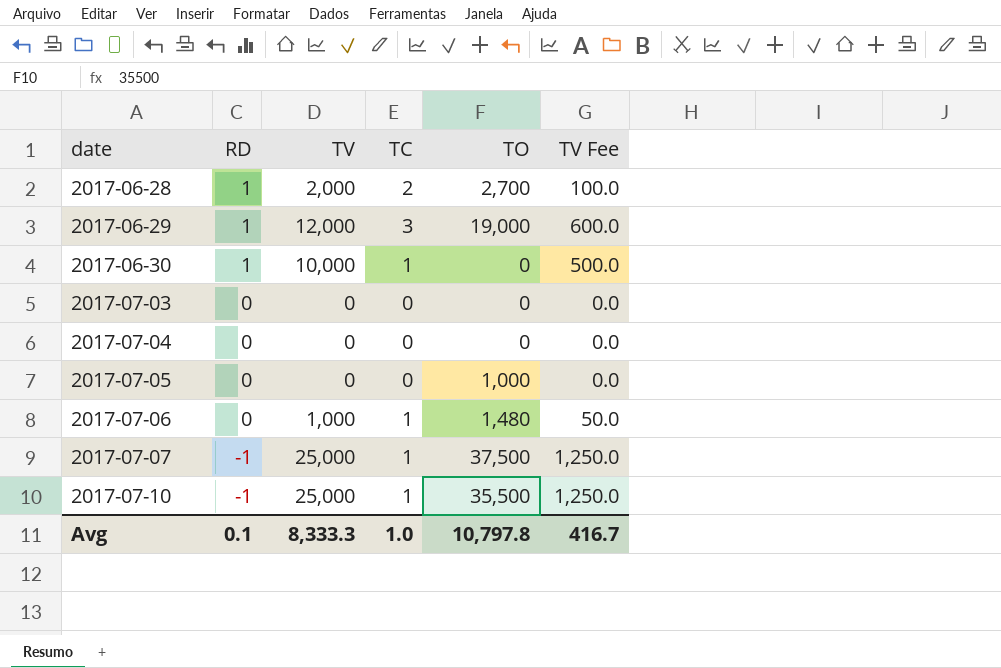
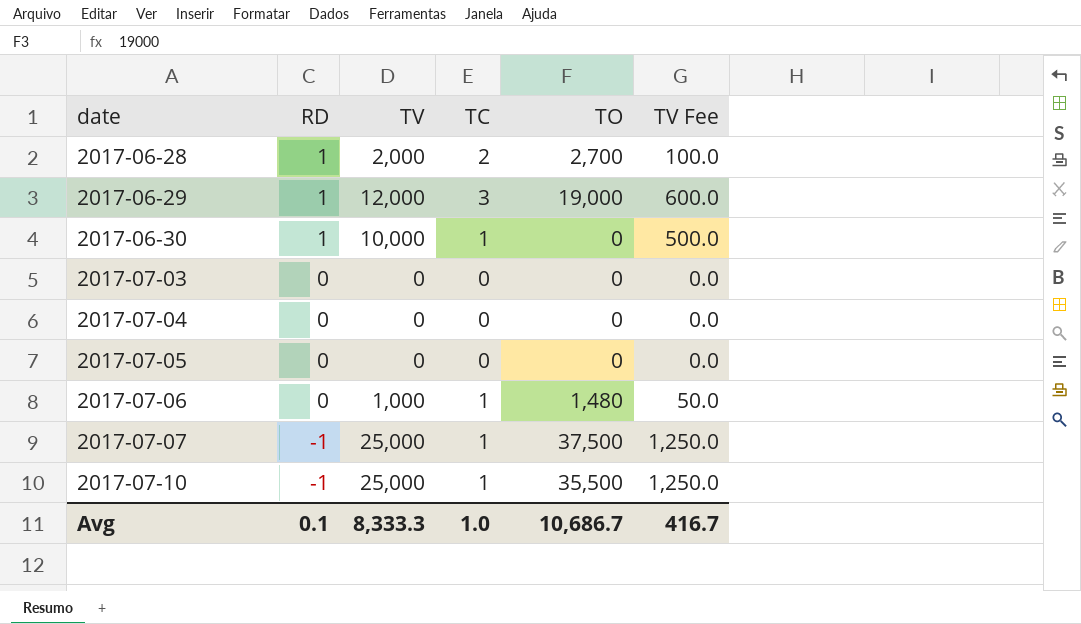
2017-07-05 | TO: 1,000 -> 0
Avg | TO: 10,797.8 -> 10,686.7

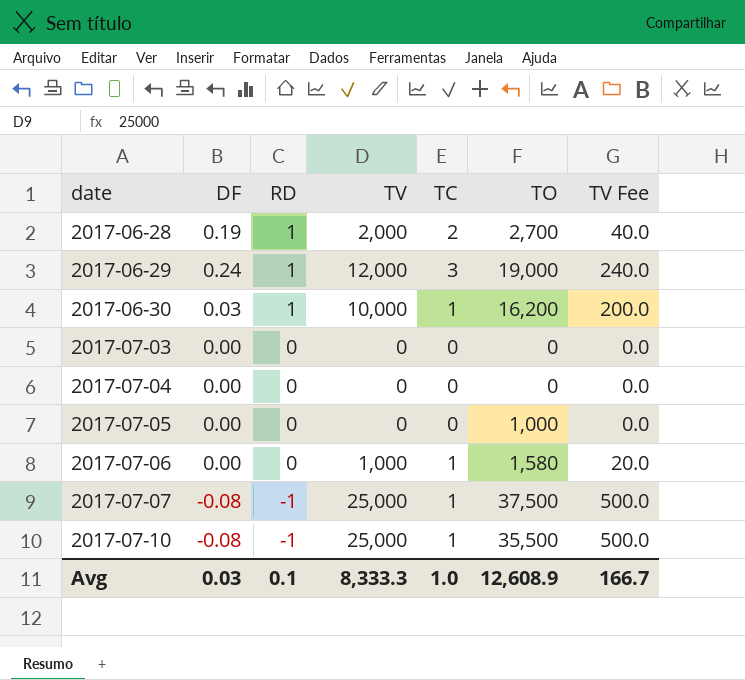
column DF | position: none -> 2
column TV Fee | formula: [TV] * 0.05 -> [TV] * 0.02
2017-06-30 | TO: 0 -> 16,200
2017-07-05 | TO: 0 -> 1,000
2017-07-06 | TO: 1,480 -> 1,580
Avg | TO: 10,686.7 -> 12,608.9
Avg | TV Fee: 416.7 -> 166.7

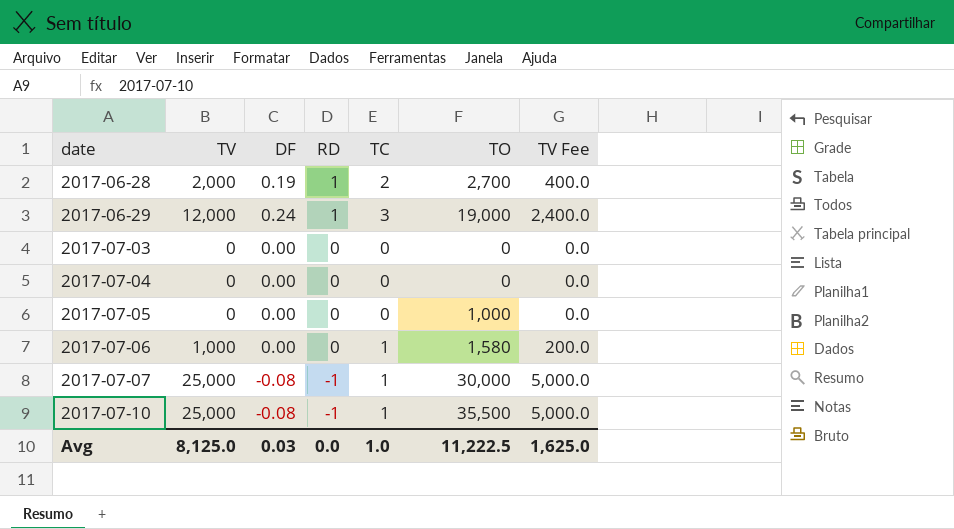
column TV | position: 4 -> 2
column TV Fee | formula: [TV] * 0.02 -> [TV] * 0.2
row 2017-06-30: 0.03 | 1 | 10,000 | 1 | 16,200 | 200.0 -> none
2017-07-07 | TO: 37,500 -> 30,000
Avg | TV: 8,333.3 -> 8,125.0
Avg | RD: 0.1 -> 0.0
Avg | TO: 12,608.9 -> 11,222.5
Avg | TV Fee: 166.7 -> 1,625.0

